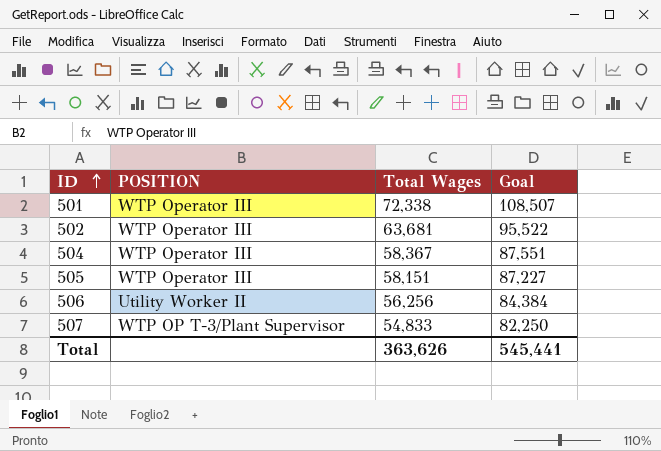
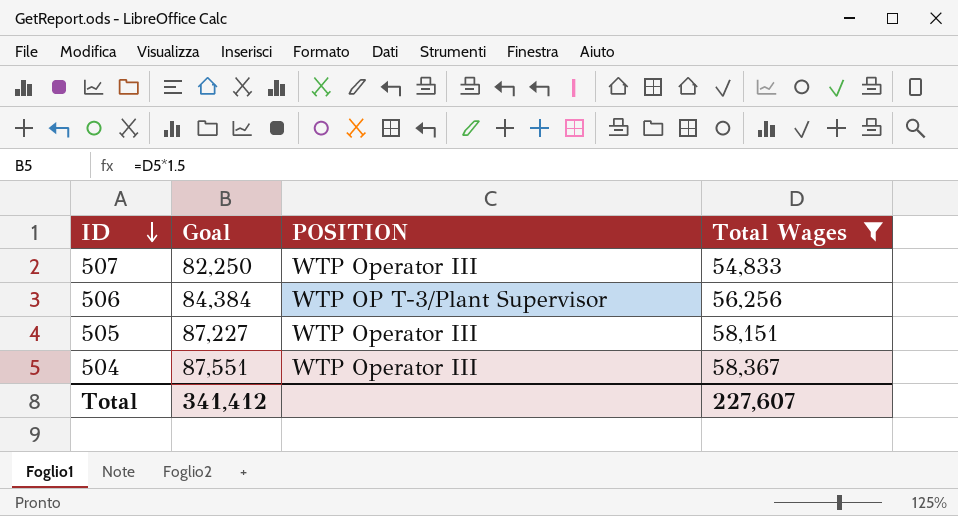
filter: none -> Total Wages <= 58,367
row order: ID ascending -> ID descending
column Goal | position: 4 -> 2
507 | POSITION: WTP OP T-3/Plant Supervisor -> WTP Operator III
506 | POSITION: Utility Worker II -> WTP OP T-3/Plant Supervisor
Total | Goal: 545,441 -> 341,412
Total | Total Wages: 363,626 -> 227,607

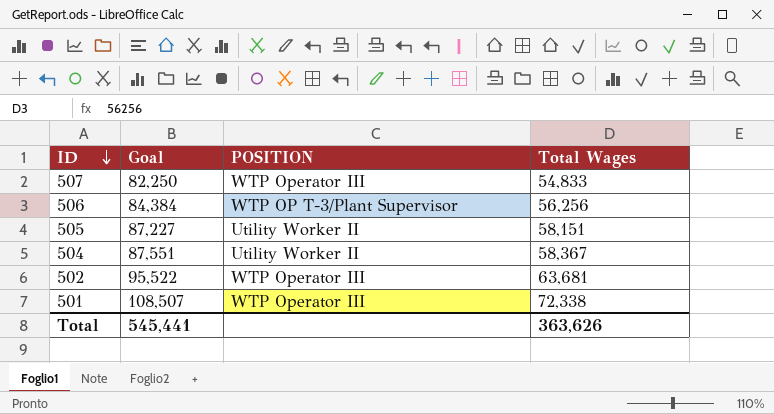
filter: Total Wages <= 58,367 -> none
505 | POSITION: WTP Operator III -> Utility Worker II
504 | POSITION: WTP Operator III -> Utility Worker II
Total | Goal: 341,412 -> 545,441
Total | Total Wages: 227,607 -> 363,626

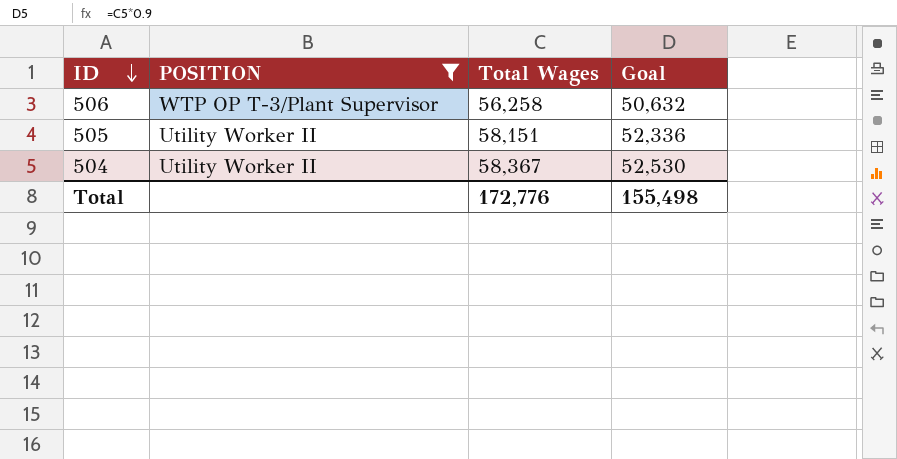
filter: none -> POSITION != WTP Operator III
column Goal | formula: [Total Wages] * 1.5 -> [Total Wages] * 0.9
column Goal | position: 2 -> 4
506 | Total Wages: 56,256 -> 56,258
Total | Total Wages: 363,626 -> 172,776
Total | Goal: 545,441 -> 155,498

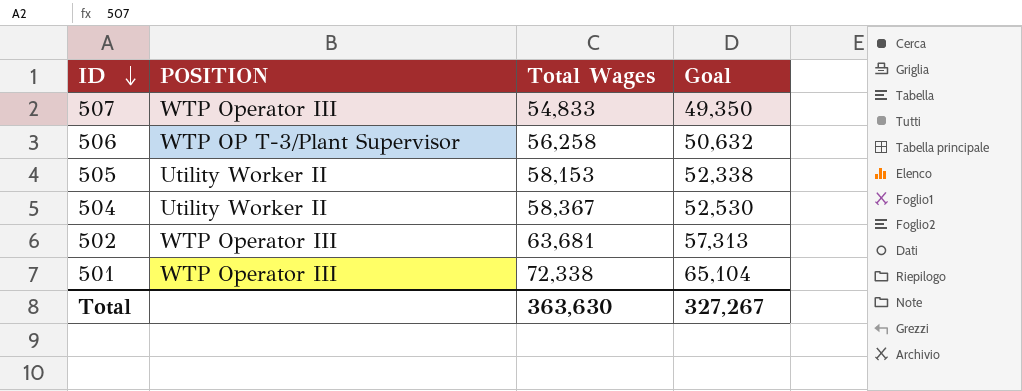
filter: POSITION != WTP Operator III -> none
505 | Total Wages: 58,151 -> 58,153
505 | Goal: 52,336 -> 52,338
Total | Total Wages: 172,776 -> 363,630
Total | Goal: 155,498 -> 327,267

